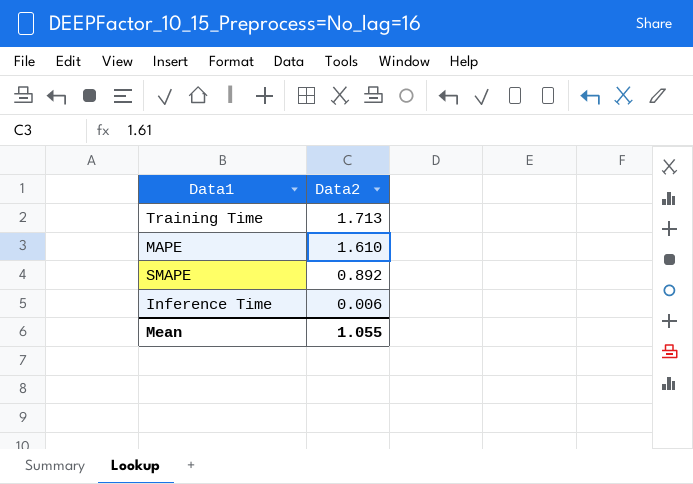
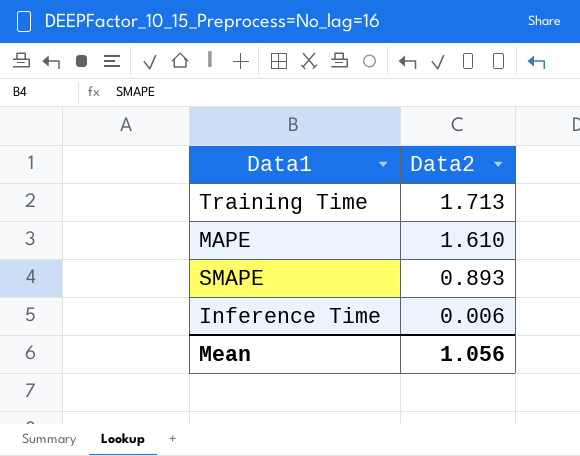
SMAPE | Data2: 0.892 -> 0.893
Mean | Data2: 1.055 -> 1.056

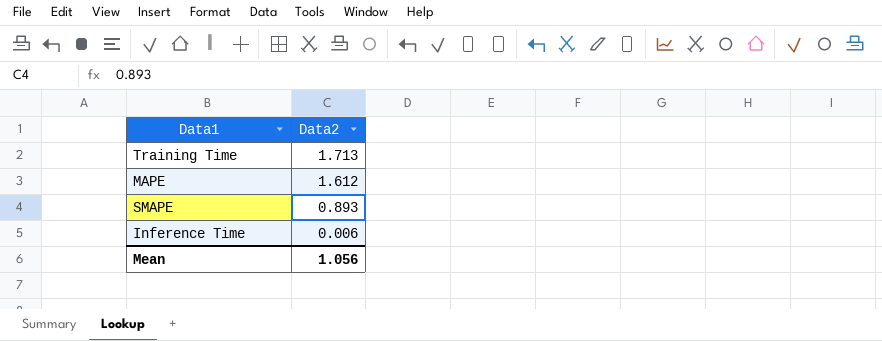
MAPE | Data2: 1.610 -> 1.612

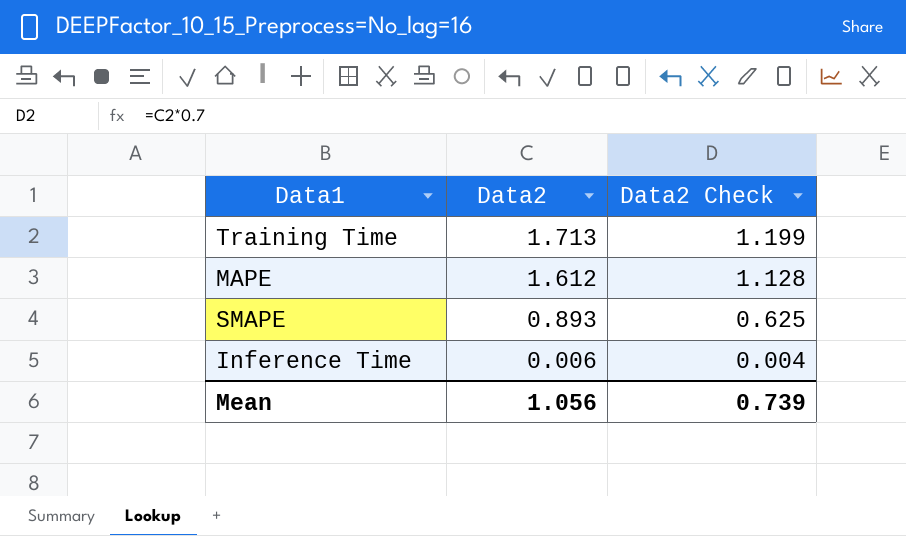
column Data2 Check | formula: none -> [Data2] * 0.7

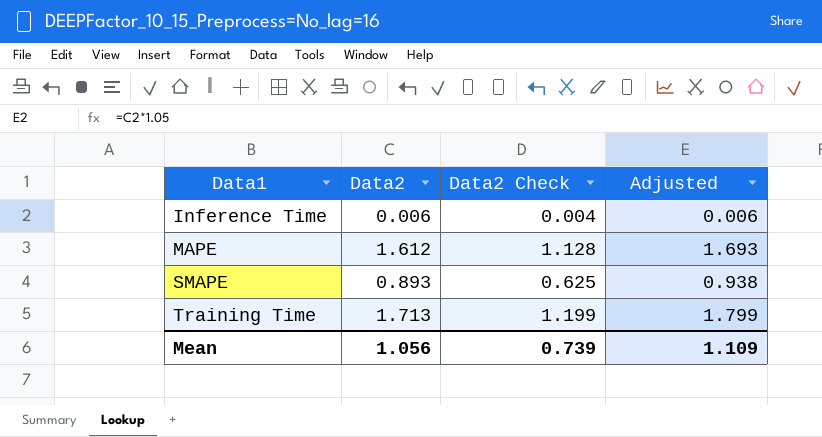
row order: Data2 descending -> Data1 ascending
column Adjusted | formula: none -> [Data2] * 1.05

